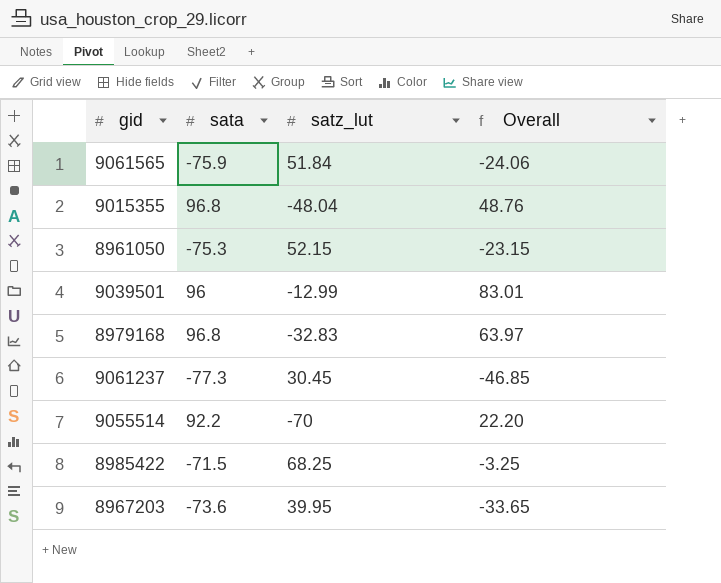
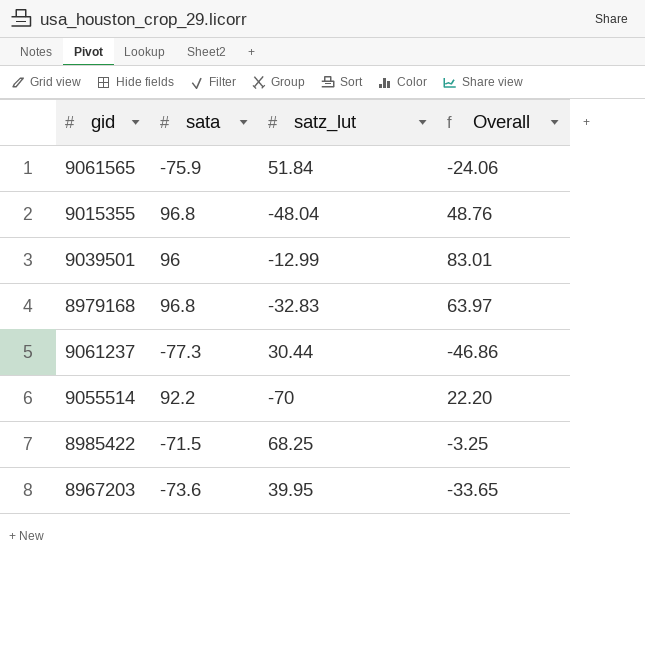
row 8961050: -75.3 | 52.15 | -23.15 -> none
9061237 | satz_lut: 30.45 -> 30.44
9061237 | Overall: -46.85 -> -46.86

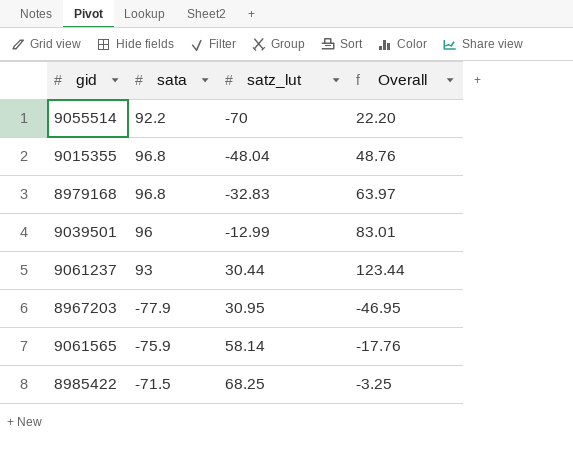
row order: none -> satz_lut ascending
9061237 | sata: -77.3 -> 93
9061237 | Overall: -46.86 -> 123.44
8967203 | sata: -73.6 -> -77.9
8967203 | satz_lut: 39.95 -> 30.95
8967203 | Overall: -33.65 -> -46.95
9061565 | satz_lut: 51.84 -> 58.14
9061565 | Overall: -24.06 -> -17.76

